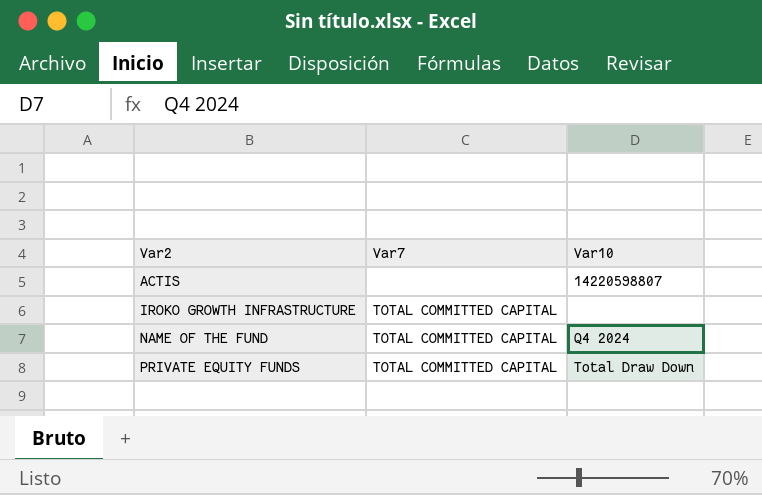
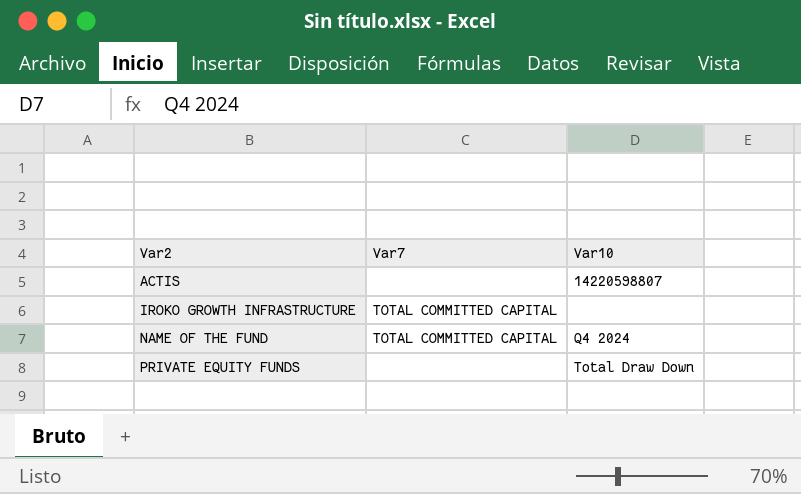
PRIVATE EQUITY FUNDS | Var7: TOTAL COMMITTED CAPITAL -> none

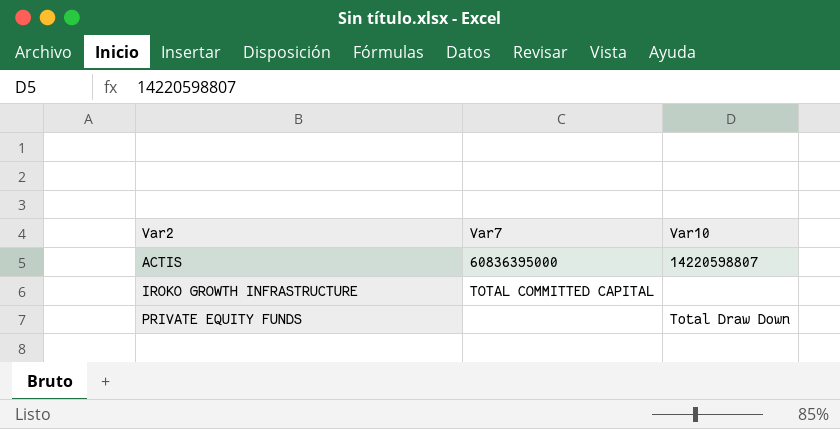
row NAME OF THE FUND: TOTAL COMMITTED CAPITAL | Q4 2024 -> none
ACTIS | Var7: none -> 60836395000

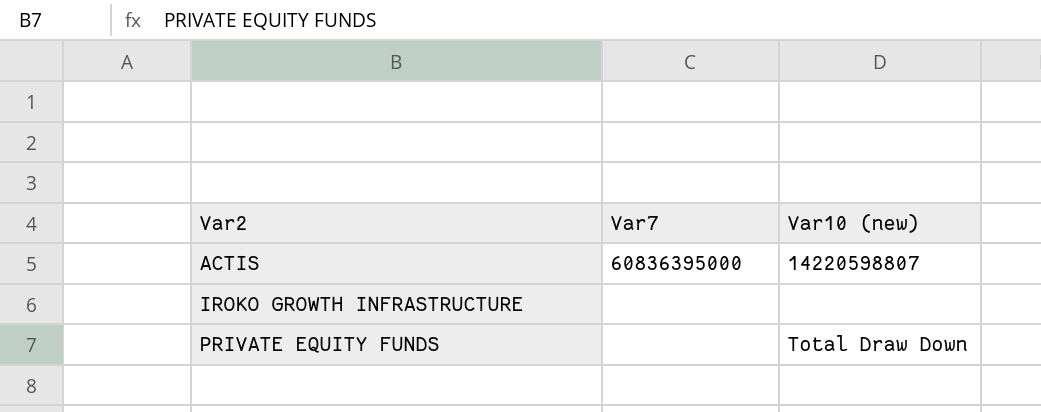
column name: Var10 -> Var10 (new)
IROKO GROWTH INFRASTRUCTURE | Var7: TOTAL COMMITTED CAPITAL -> none

